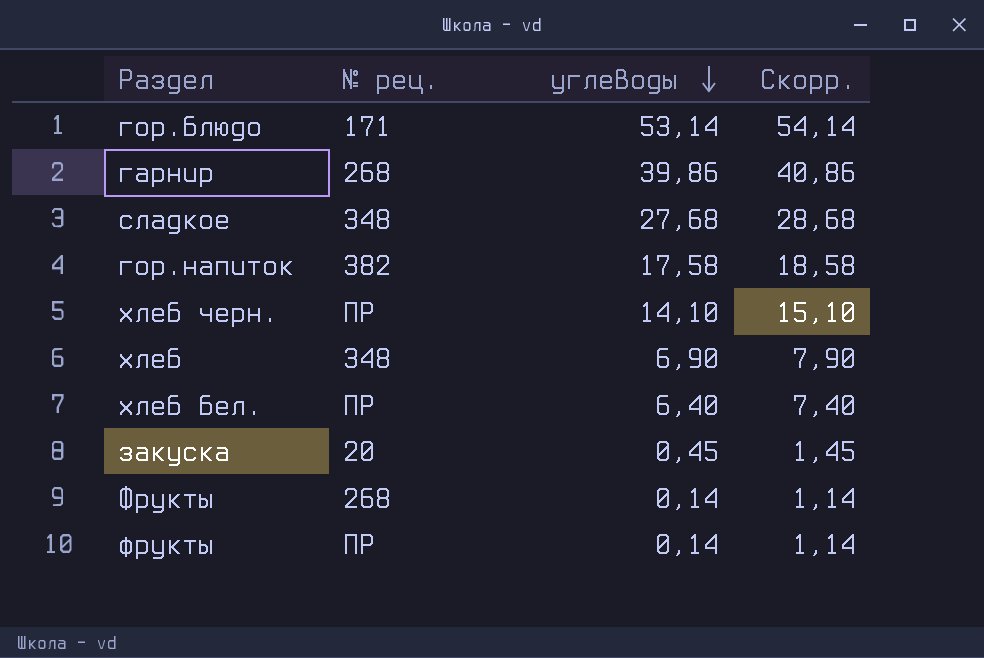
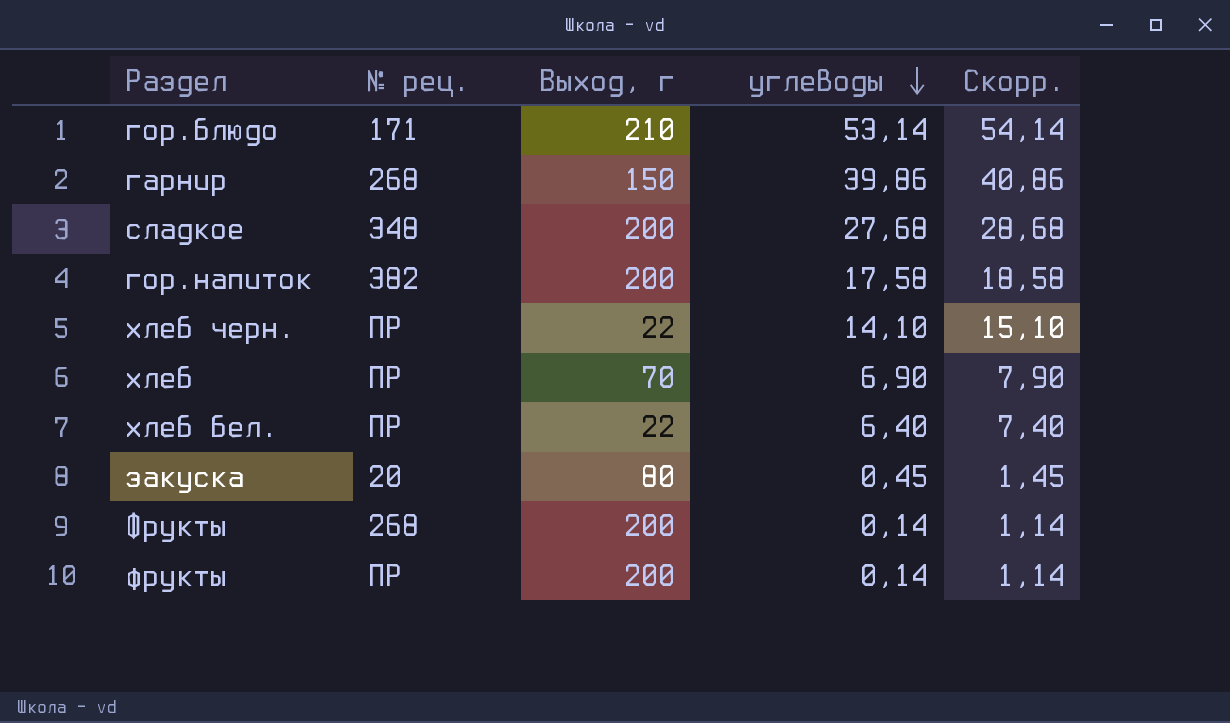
column Выход, г | position: none -> 3
хлеб | № рец.: 348 -> ПР

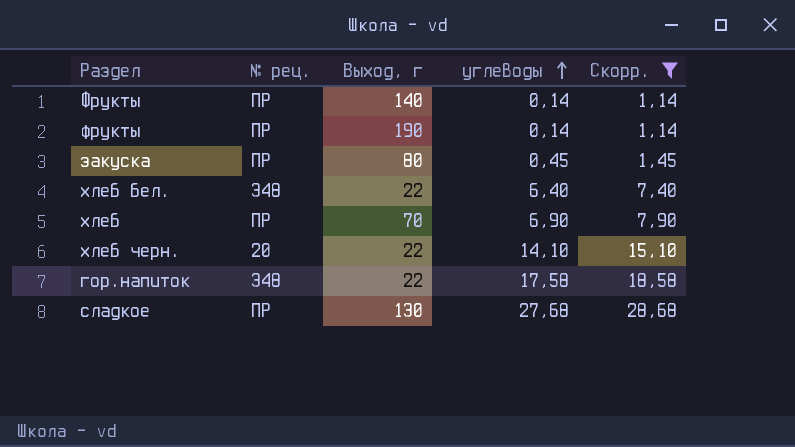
filter: none -> Скорр. <= 28,68
row order: углеводы descending -> углеводы ascending
Фрукты | № рец.: 268 -> ПР
Фрукты | Выход, г: 200 -> 140
фрукты | Выход, г: 200 -> 190
закуска | № рец.: 20 -> ПР
хлеб бел. | № рец.: ПР -> 348
хлеб черн. | № рец.: ПР -> 20
гор.напиток | № рец.: 382 -> 348
гор.напиток | Выход, г: 200 -> 22
сладкое | № рец.: 348 -> ПР
сладкое | Выход, г: 200 -> 130

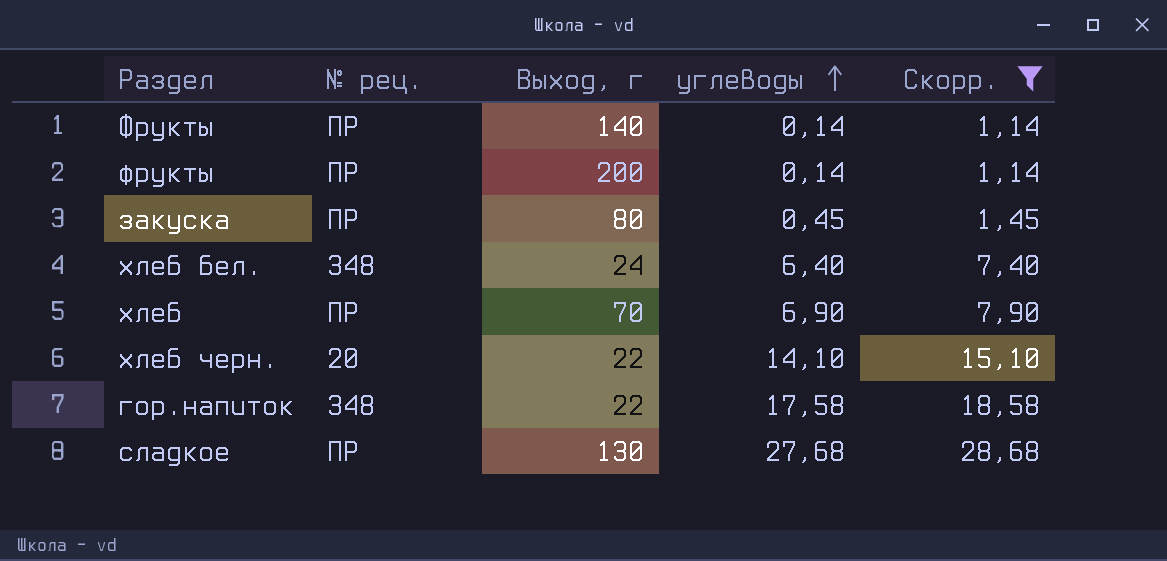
фрукты | Выход, г: 190 -> 200
хлеб бел. | Выход, г: 22 -> 24

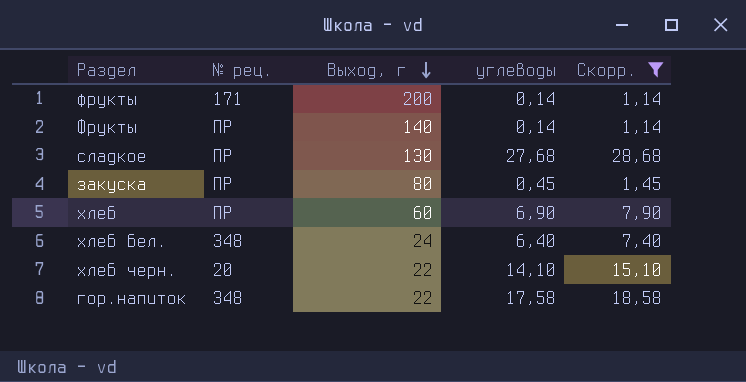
row order: углеводы ascending -> Выход, г descending
фрукты | № рец.: ПР -> 171
хлеб | Выход, г: 70 -> 60

